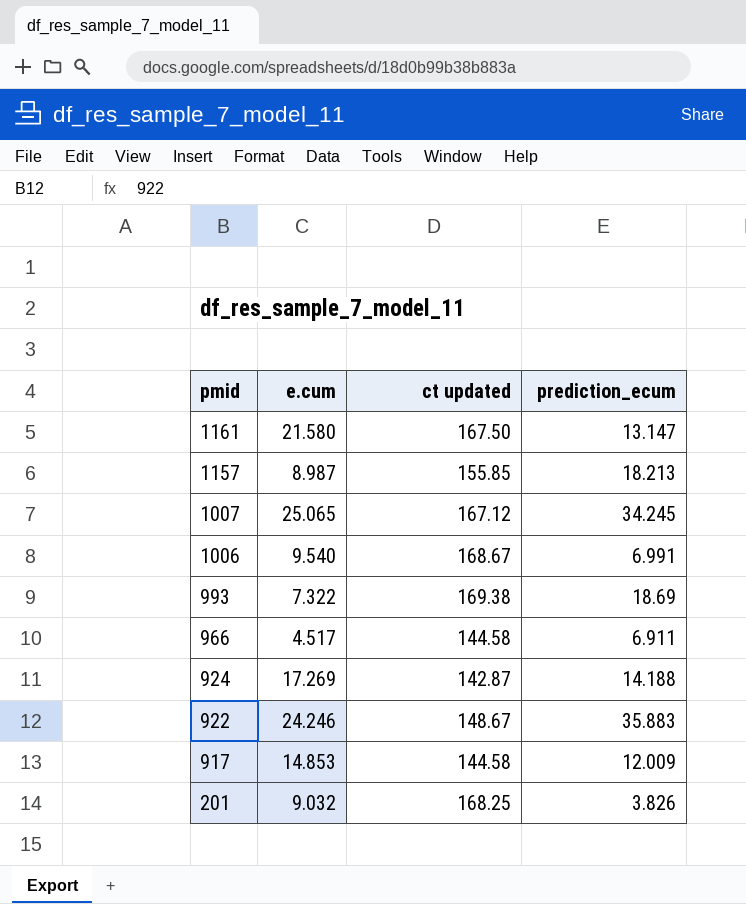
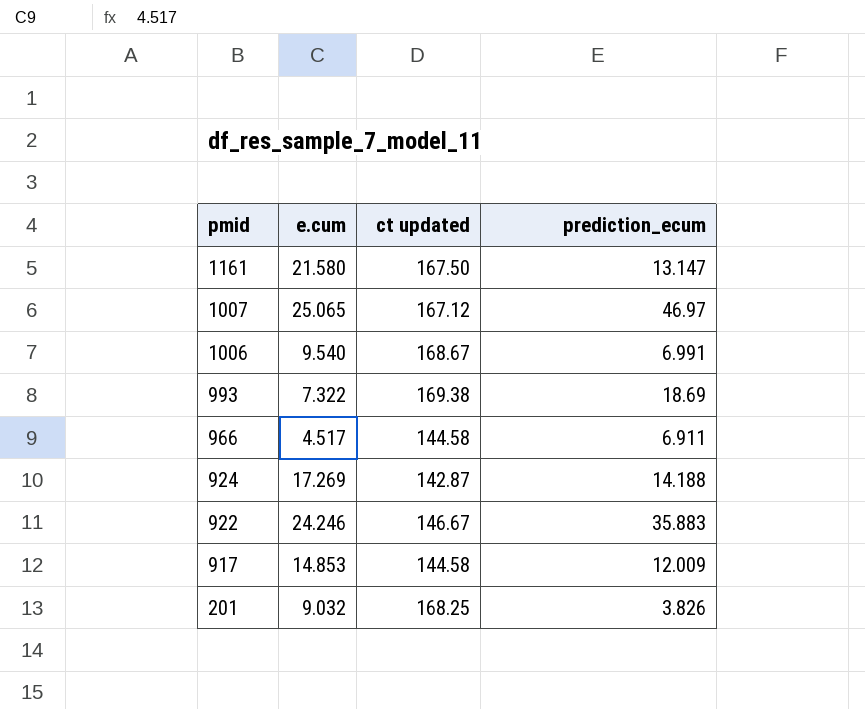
row 1157: 8.987 | 155.85 | 18.213 -> none
1007 | prediction_ecum: 34.245 -> 46.97
922 | ct updated: 148.67 -> 146.67

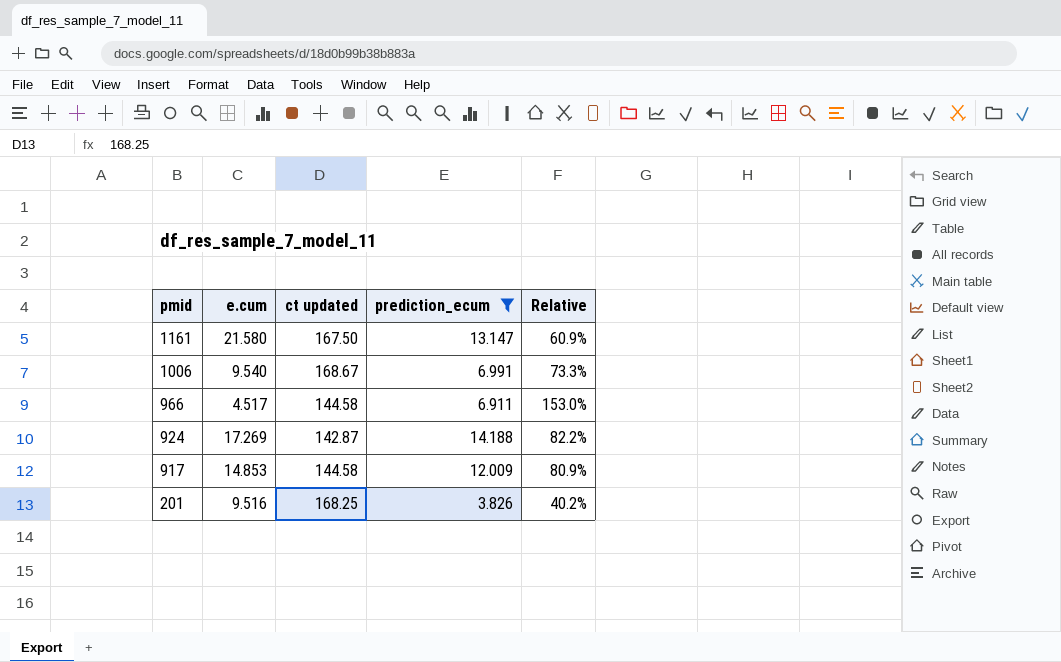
filter: none -> prediction_ecum <= 14.188
column Relative | formula: none -> [prediction_ecum] / [e.cum]
201 | e.cum: 9.032 -> 9.516

